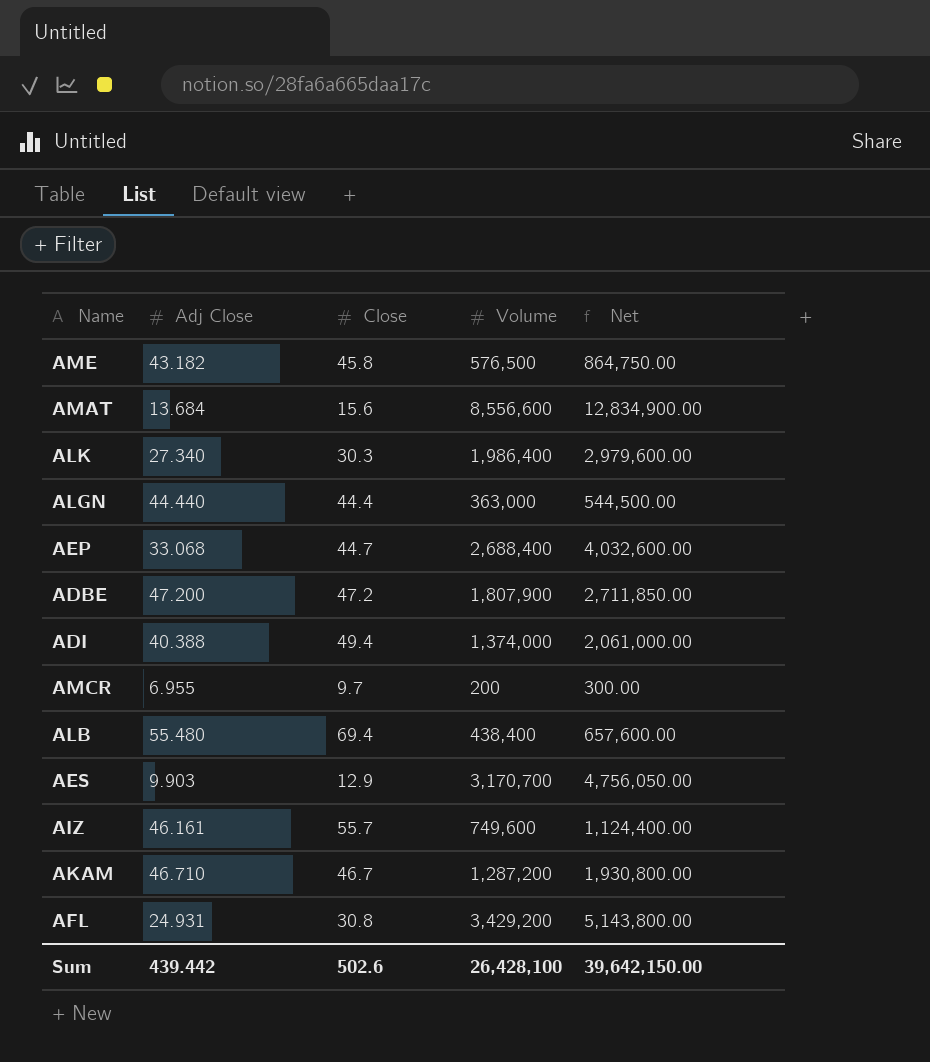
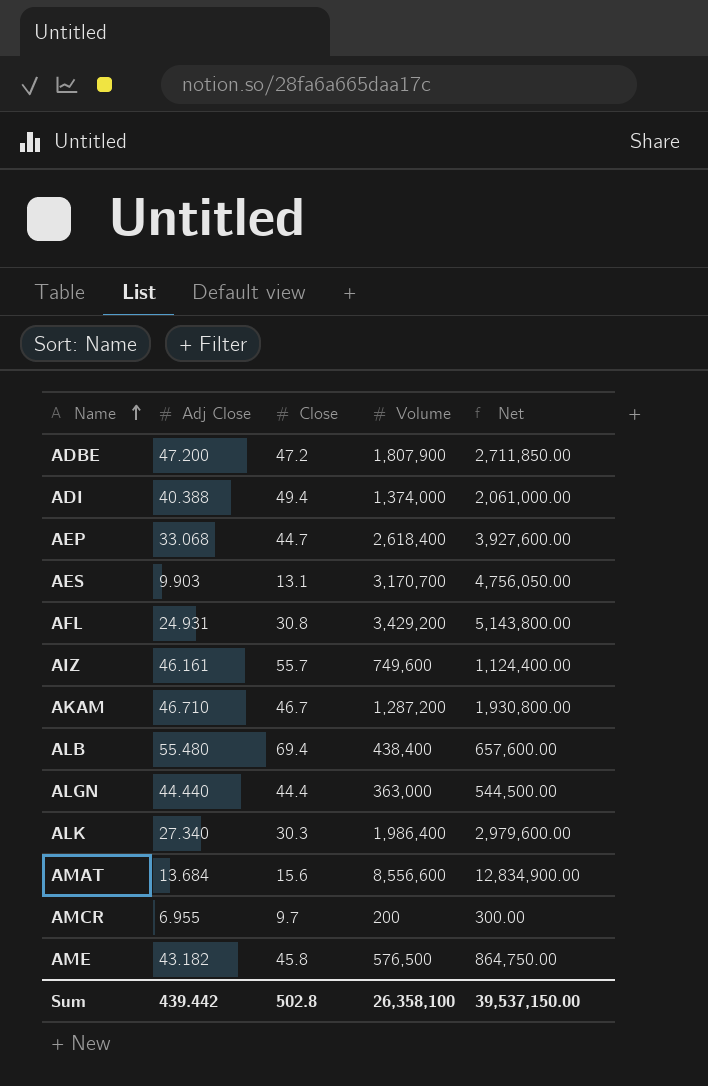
row order: none -> Name ascending
AEP | Volume: 2,688,400 -> 2,618,400
AEP | Net: 4,032,600.00 -> 3,927,600.00
AES | Close: 12.9 -> 13.1
Sum | Close: 502.6 -> 502.8
Sum | Volume: 26,428,100 -> 26,358,100
Sum | Net: 39,642,150.00 -> 39,537,150.00

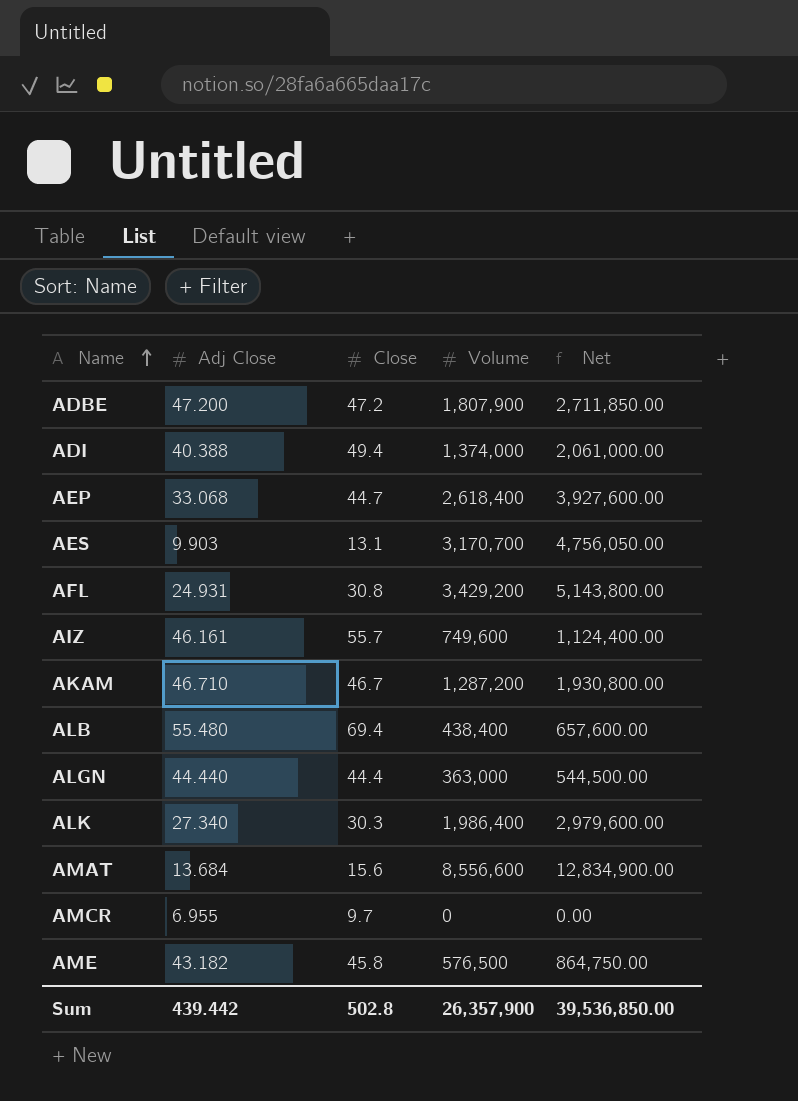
AMCR | Volume: 200 -> 0
AMCR | Net: 300.00 -> 0.00
Sum | Volume: 26,358,100 -> 26,357,900
Sum | Net: 39,537,150.00 -> 39,536,850.00

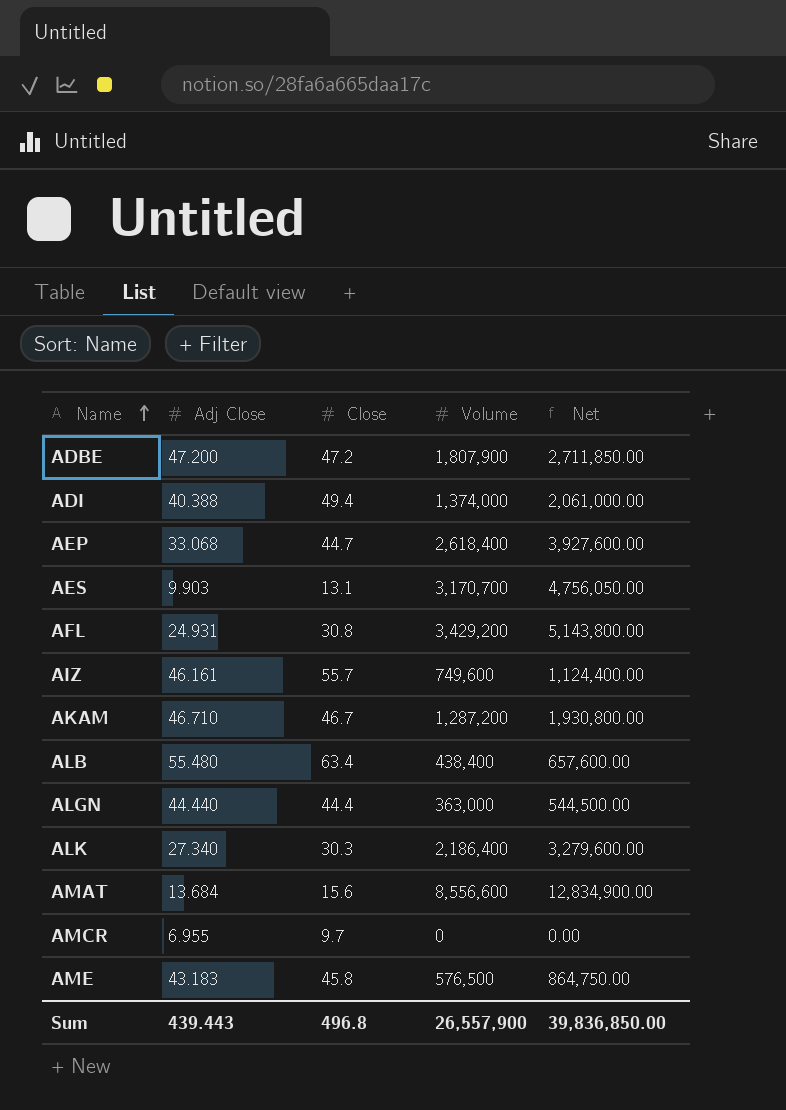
ALB | Close: 69.4 -> 63.4
ALK | Volume: 1,986,400 -> 2,186,400
ALK | Net: 2,979,600.00 -> 3,279,600.00
AME | Adj Close: 43.182 -> 43.183
Sum | Adj Close: 439.442 -> 439.443
Sum | Close: 502.8 -> 496.8
Sum | Volume: 26,357,900 -> 26,557,900
Sum | Net: 39,536,850.00 -> 39,836,850.00

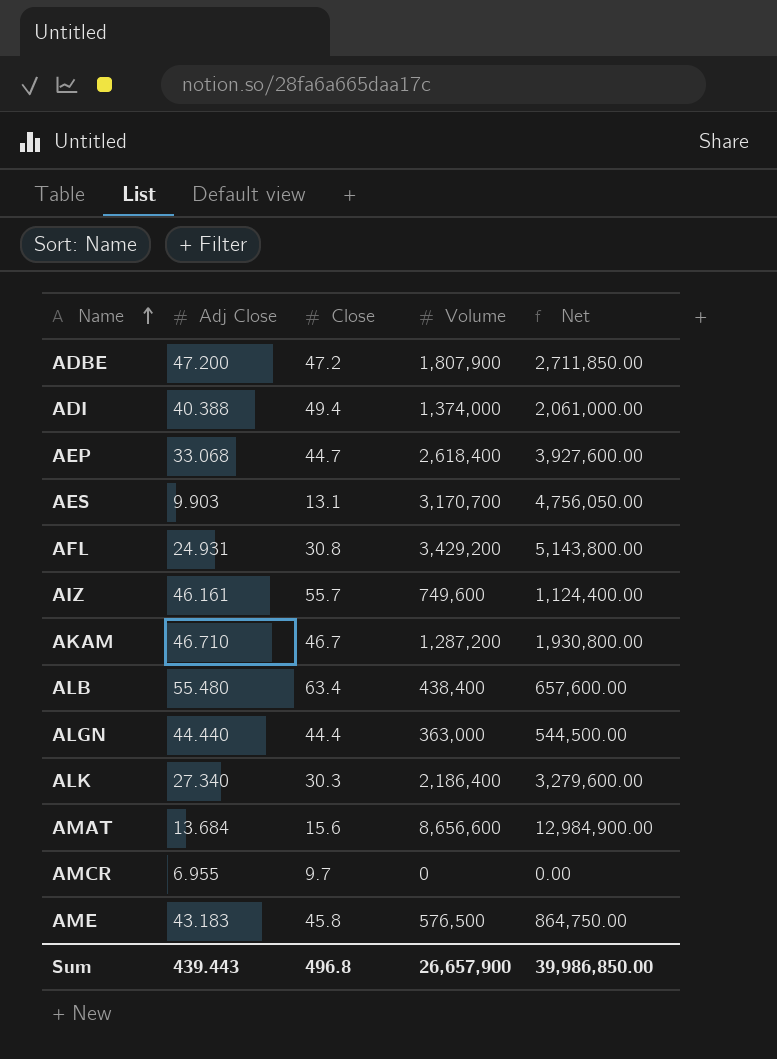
AMAT | Volume: 8,556,600 -> 8,656,600
AMAT | Net: 12,834,900.00 -> 12,984,900.00
Sum | Volume: 26,557,900 -> 26,657,900
Sum | Net: 39,836,850.00 -> 39,986,850.00

